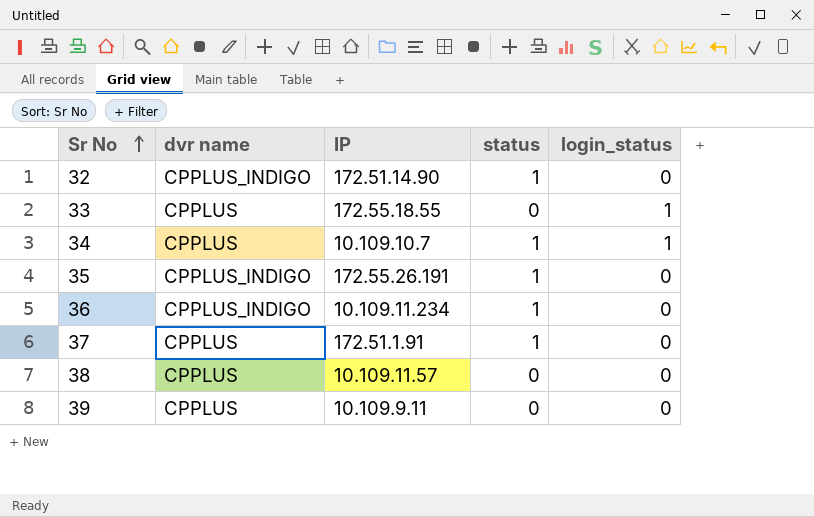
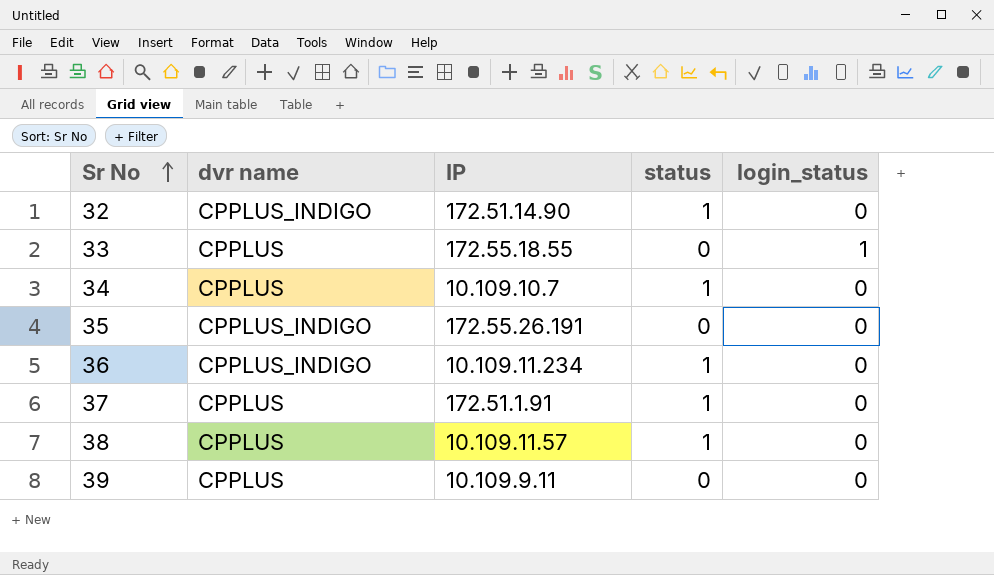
34 | login_status: 1 -> 0
35 | status: 1 -> 0
38 | status: 0 -> 1

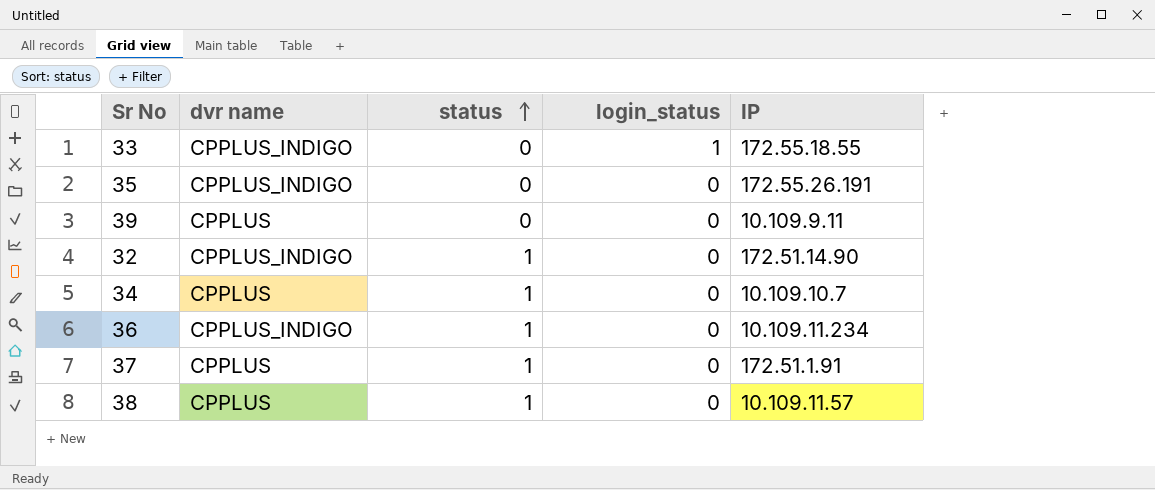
row order: Sr No ascending -> status ascending
column IP | position: 3 -> 5
33 | dvr name: CPPLUS -> CPPLUS_INDIGO

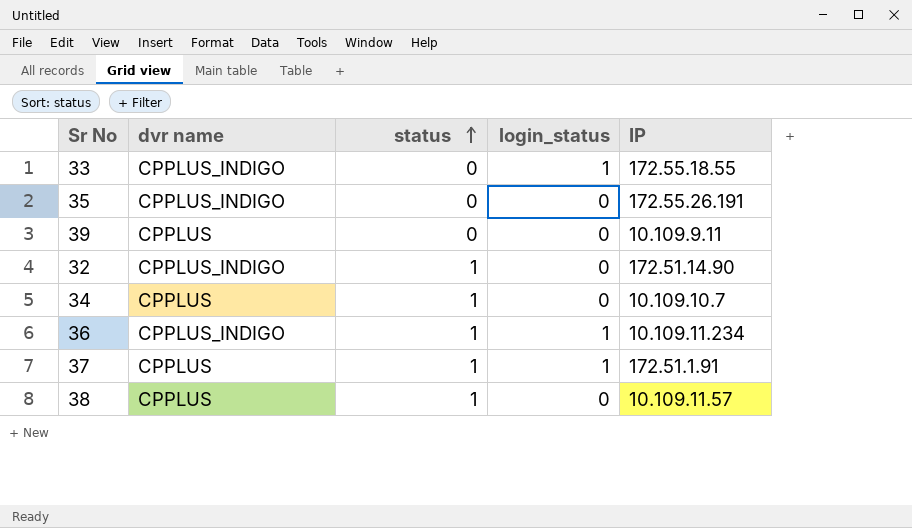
36 | login_status: 0 -> 1
37 | login_status: 0 -> 1

